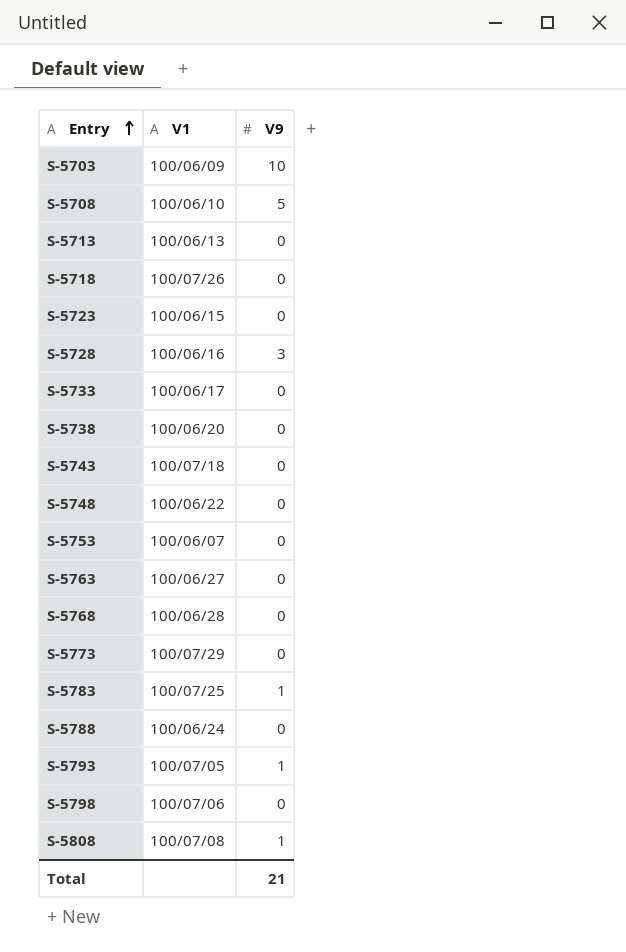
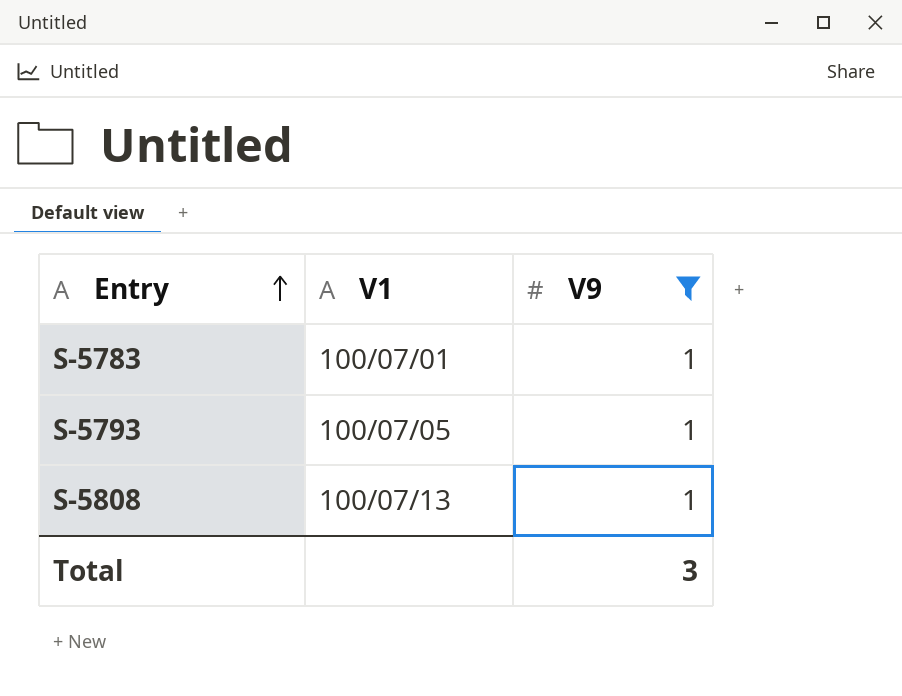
filter: none -> V9 = 1
S-5783 | V1: 100/07/25 -> 100/07/01
S-5808 | V1: 100/07/08 -> 100/07/13
Total | V9: 21 -> 3

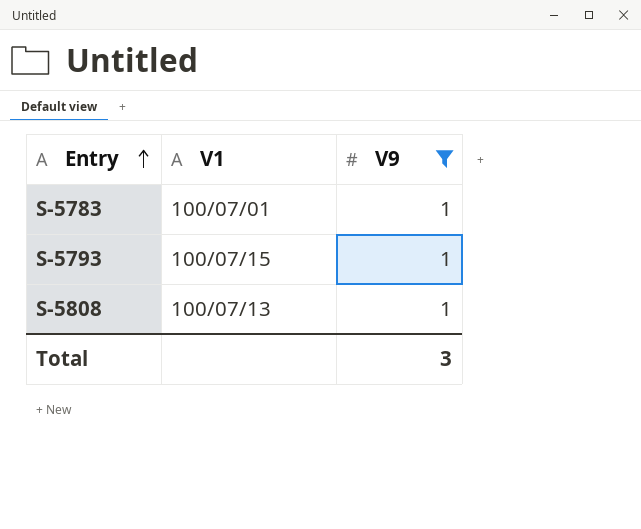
S-5793 | V1: 100/07/05 -> 100/07/15

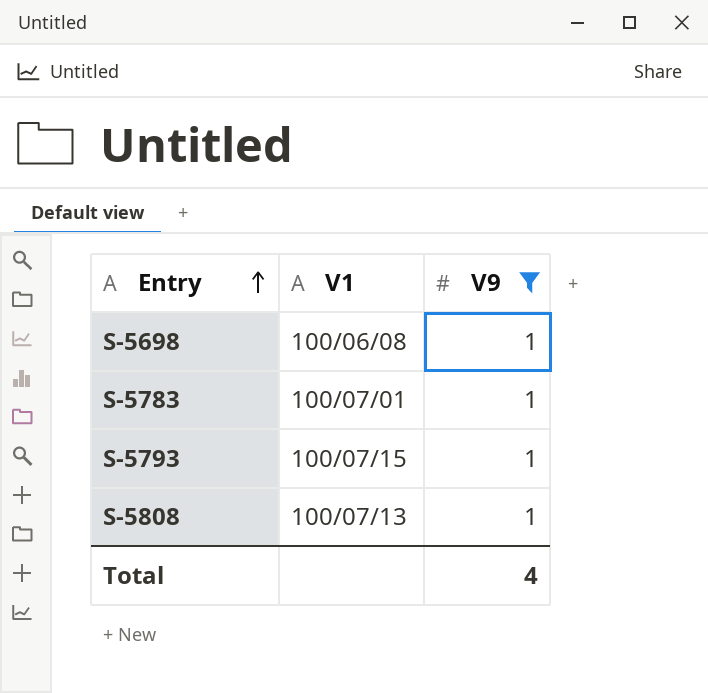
row S-5698: none -> 100/06/08 | 1
Total | V9: 3 -> 4

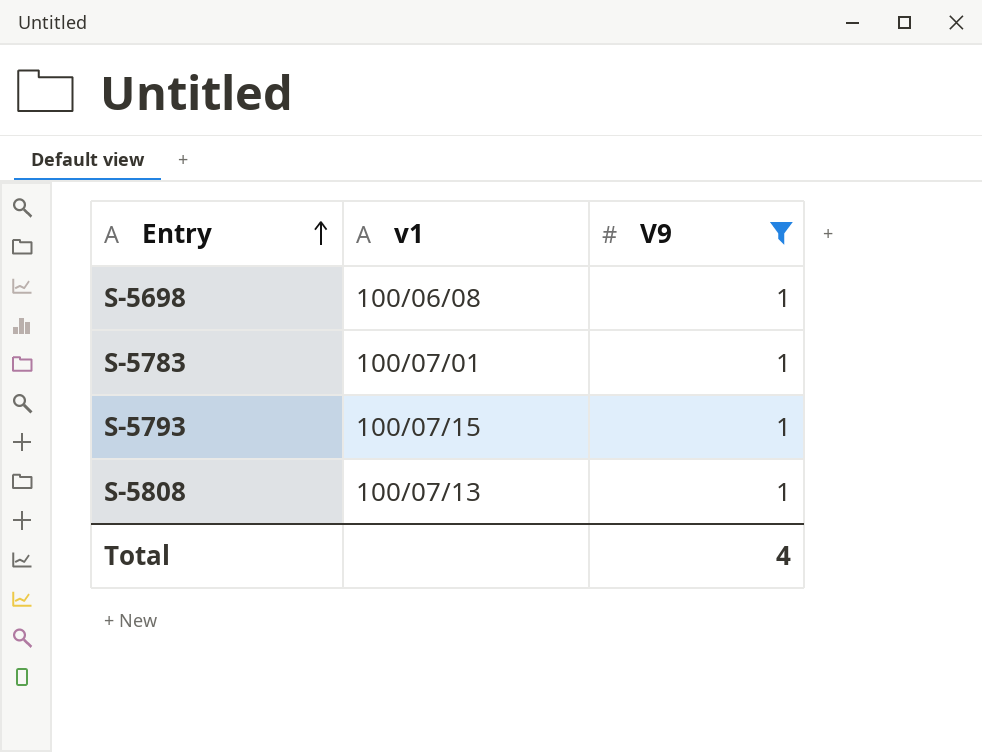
column name: V1 -> v1

